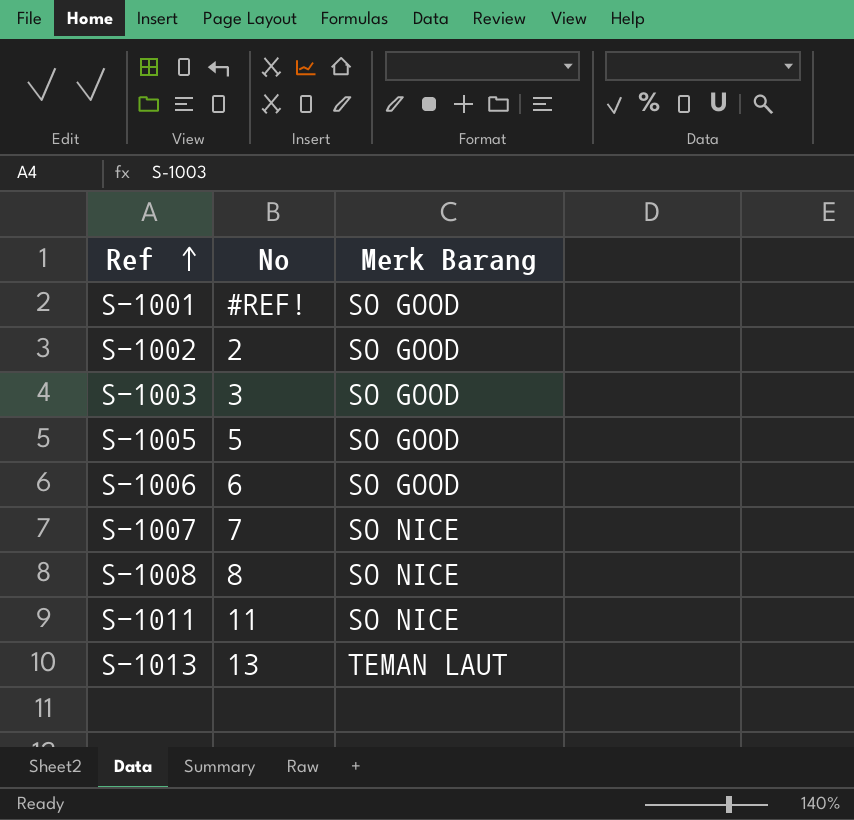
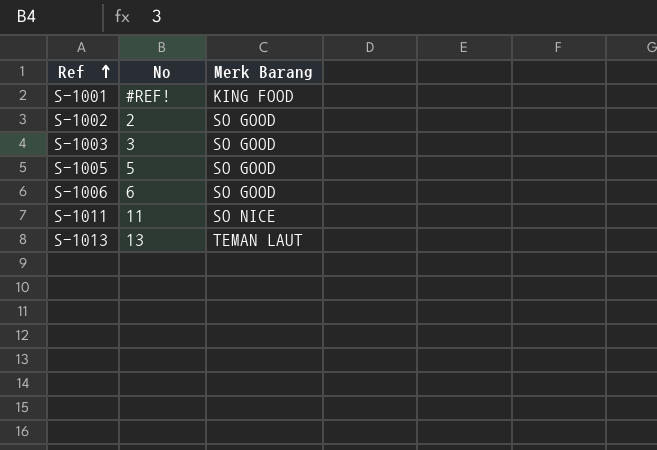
row S-1007: 7 | SO NICE -> none
row S-1008: 8 | SO NICE -> none
S-1001 | Merk Barang: SO GOOD -> KING FOOD

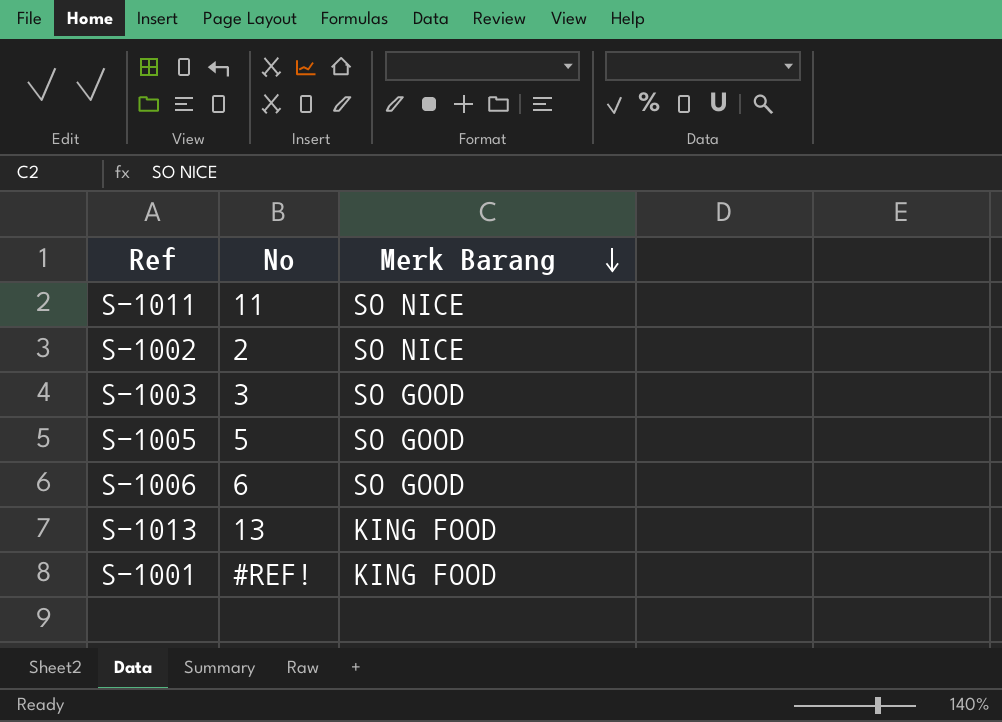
row order: Ref ascending -> Merk Barang descending
S-1002 | Merk Barang: SO GOOD -> SO NICE
S-1013 | Merk Barang: TEMAN LAUT -> KING FOOD

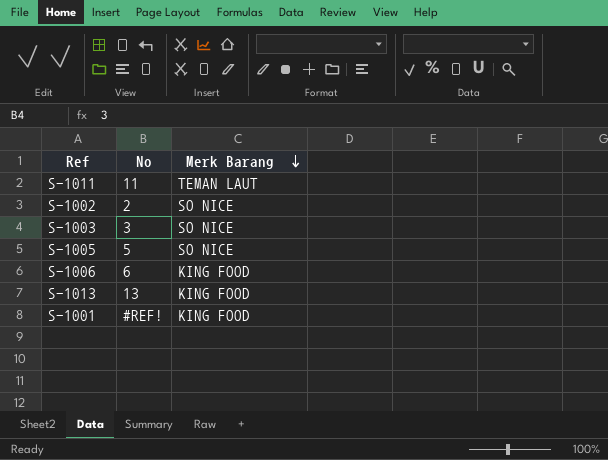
S-1011 | Merk Barang: SO NICE -> TEMAN LAUT
S-1003 | Merk Barang: SO GOOD -> SO NICE
S-1005 | Merk Barang: SO GOOD -> SO NICE
S-1006 | Merk Barang: SO GOOD -> KING FOOD

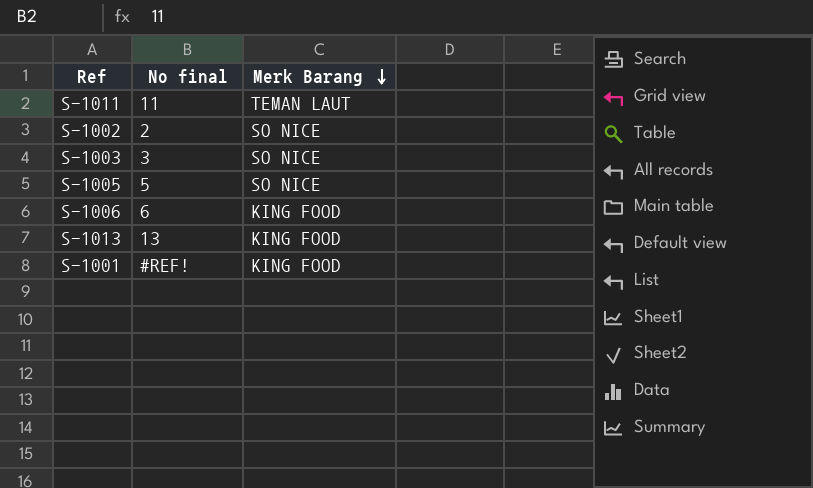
column name: No -> No final

